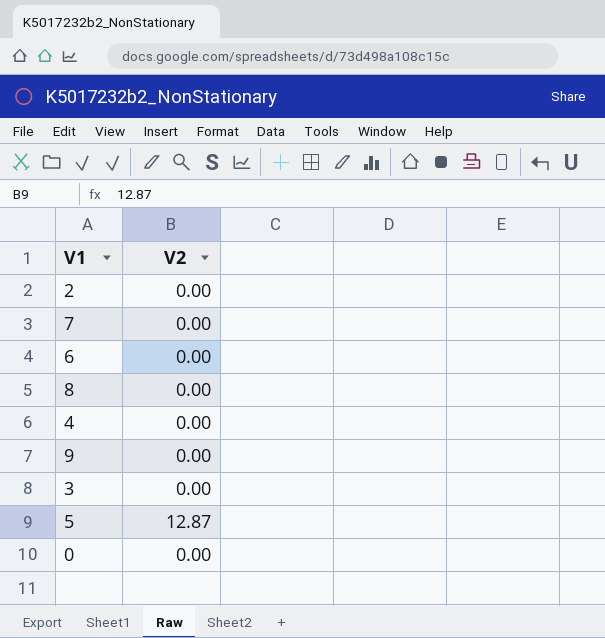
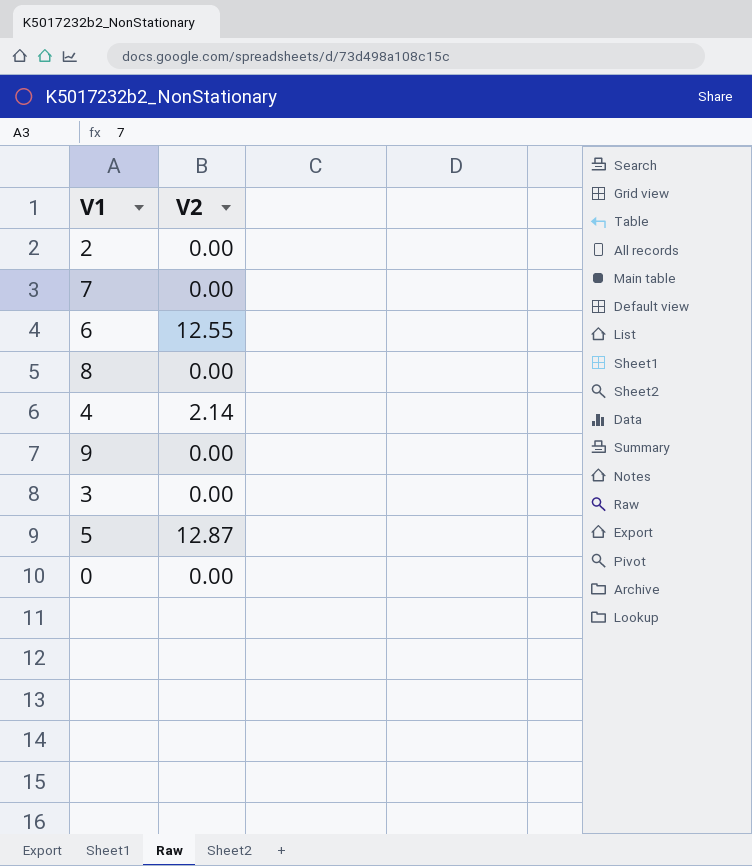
6 | V2: 0.00 -> 12.55
4 | V2: 0.00 -> 2.14

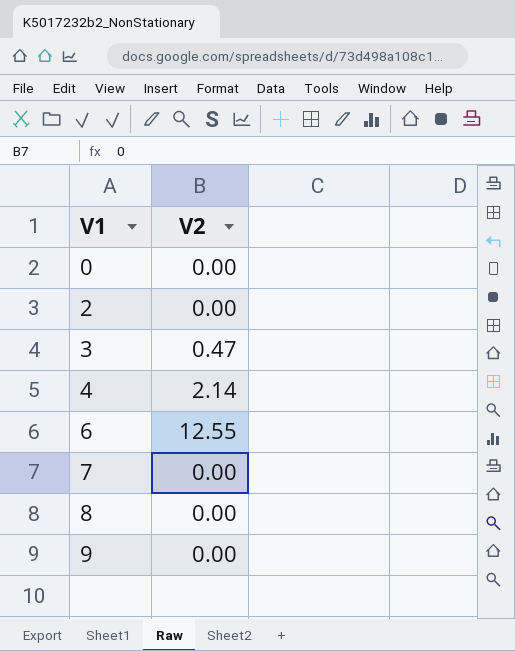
row order: none -> V1 ascending
row 5: 12.87 -> none
3 | V2: 0.00 -> 0.47

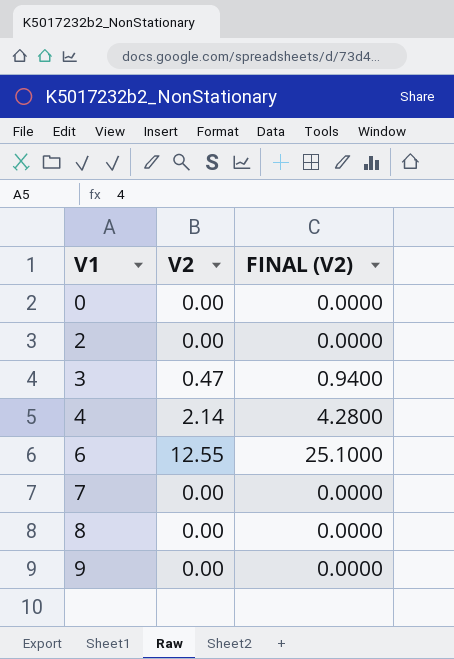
column FINAL (V2) | formula: none -> [V2] * 2

